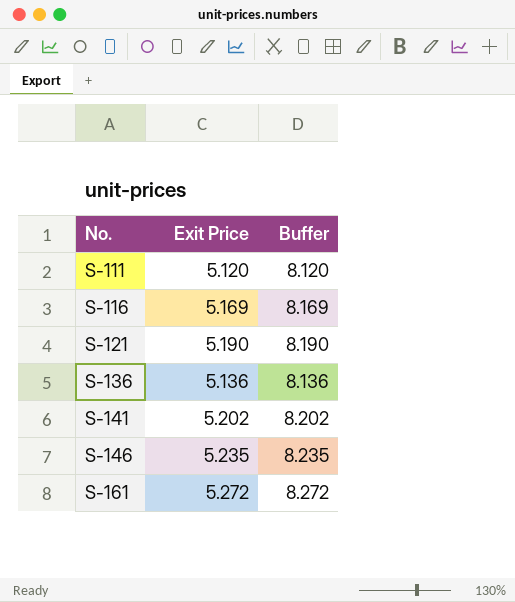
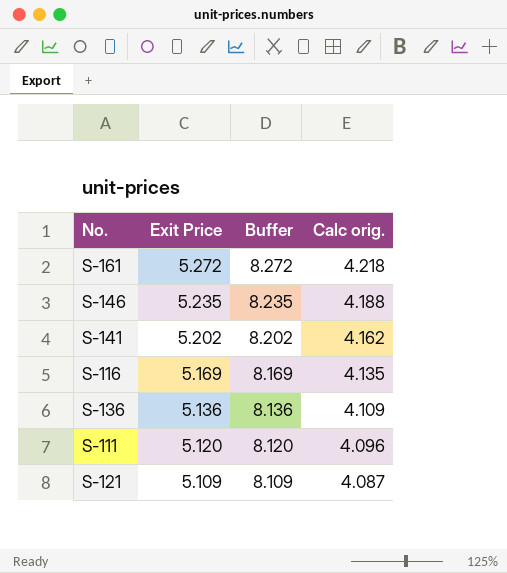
row order: No. ascending -> Exit Price descending
column Calc orig. | formula: none -> [Exit Price] * 0.8
S-121 | Exit Price: 5.190 -> 5.109
S-121 | Buffer: 8.190 -> 8.109

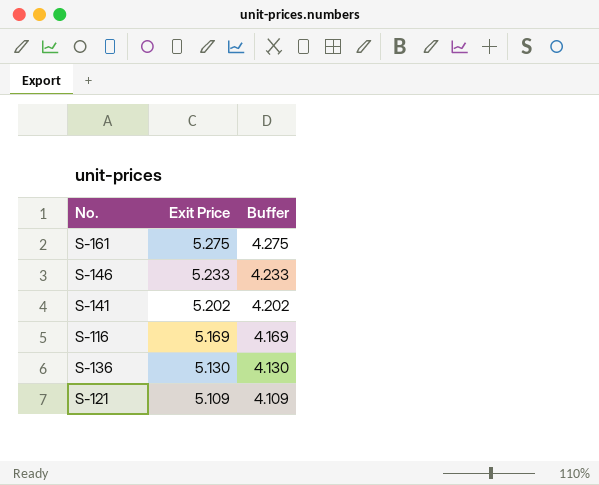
column Calc orig. | formula: [Exit Price] * 0.8 -> none
column Buffer | formula: [Exit Price] + 3 -> [Exit Price] - 1
row S-111: 5.120 | 8.120 | 4.096 -> none
S-161 | Exit Price: 5.272 -> 5.275
S-146 | Exit Price: 5.235 -> 5.233
S-136 | Exit Price: 5.136 -> 5.130

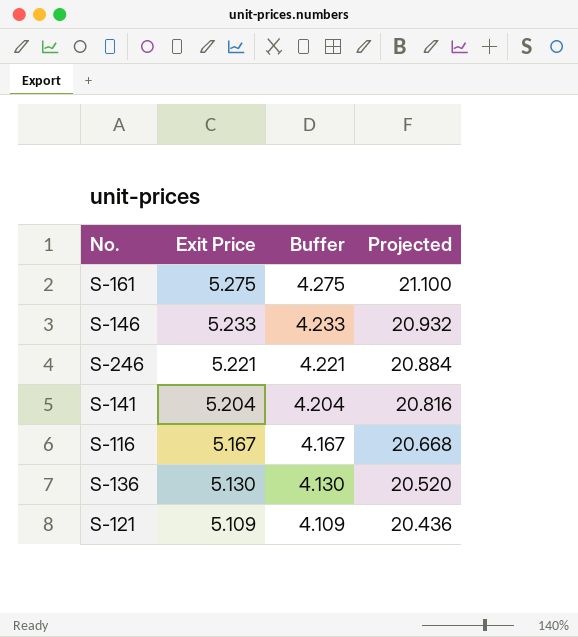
column Projected | formula: none -> [Exit Price] * 4
row S-246: none -> 5.221 | 4.221 | 20.884
S-141 | Exit Price: 5.202 -> 5.204
S-141 | Buffer: 4.202 -> 4.204
S-116 | Exit Price: 5.169 -> 5.167
S-116 | Buffer: 4.169 -> 4.167

